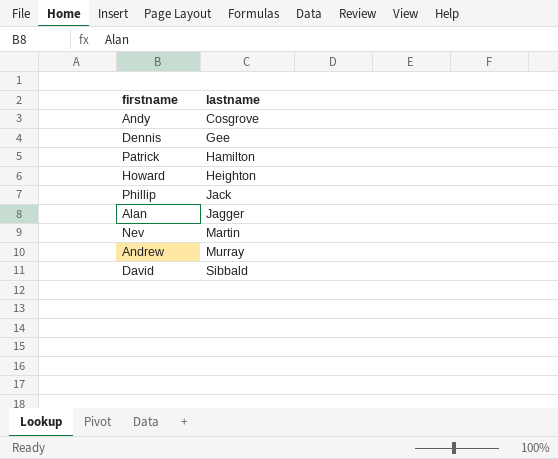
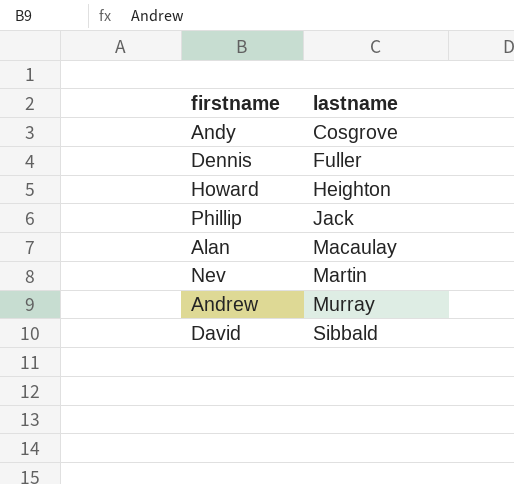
row Patrick: Hamilton -> none
Dennis | lastname: Gee -> Fuller
Alan | lastname: Jagger -> Macaulay

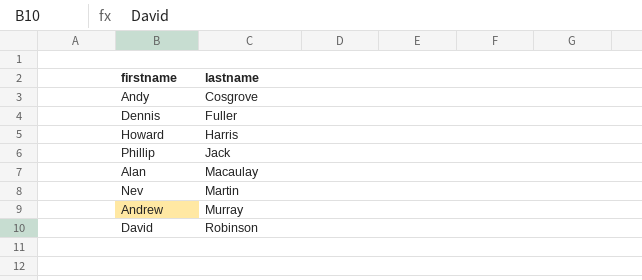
Howard | lastname: Heighton -> Harris
David | lastname: Sibbald -> Robinson

